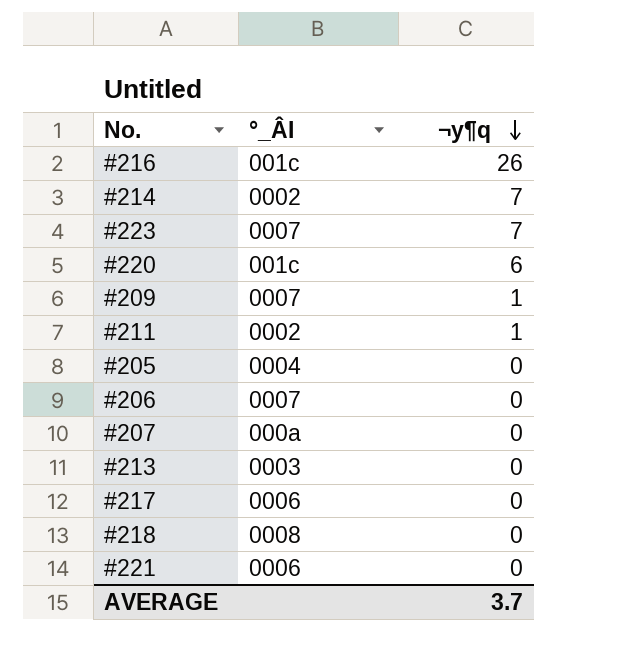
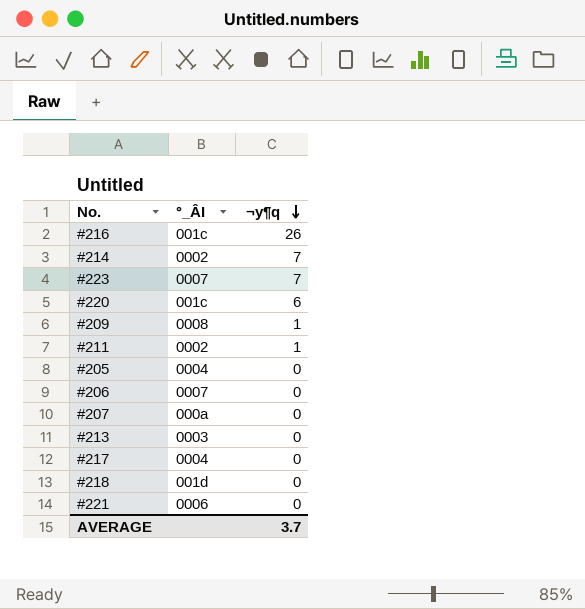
#209 | °_ÂI: 0007 -> 0008
#217 | °_ÂI: 0006 -> 0004
#218 | °_ÂI: 0008 -> 001d

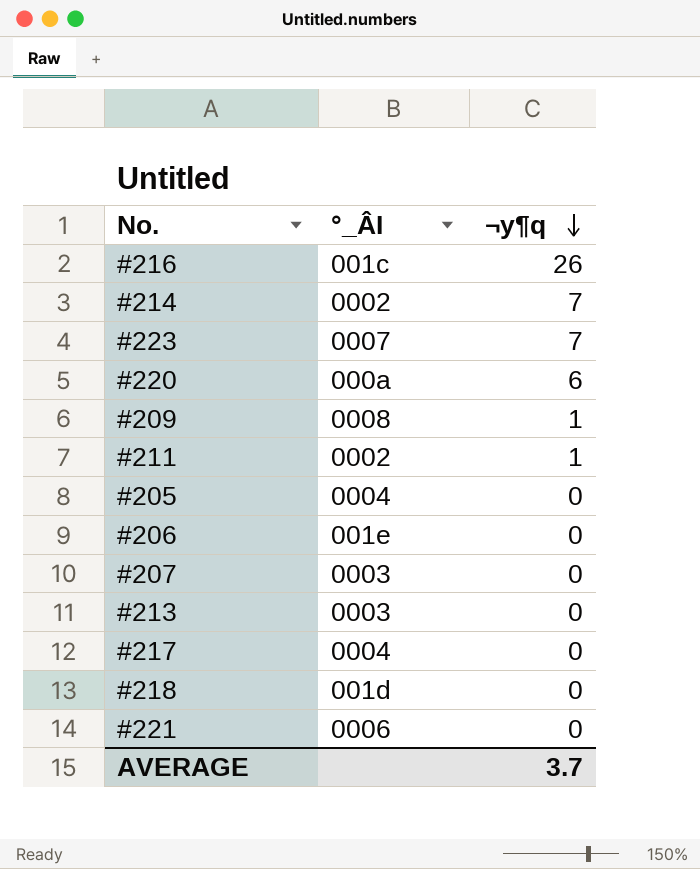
#220 | °_ÂI: 001c -> 000a
#206 | °_ÂI: 0007 -> 001e
#207 | °_ÂI: 000a -> 0003

